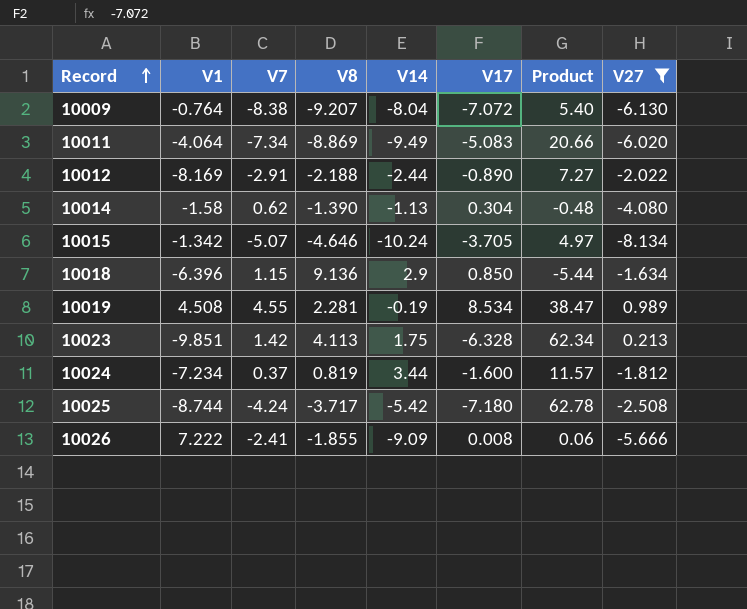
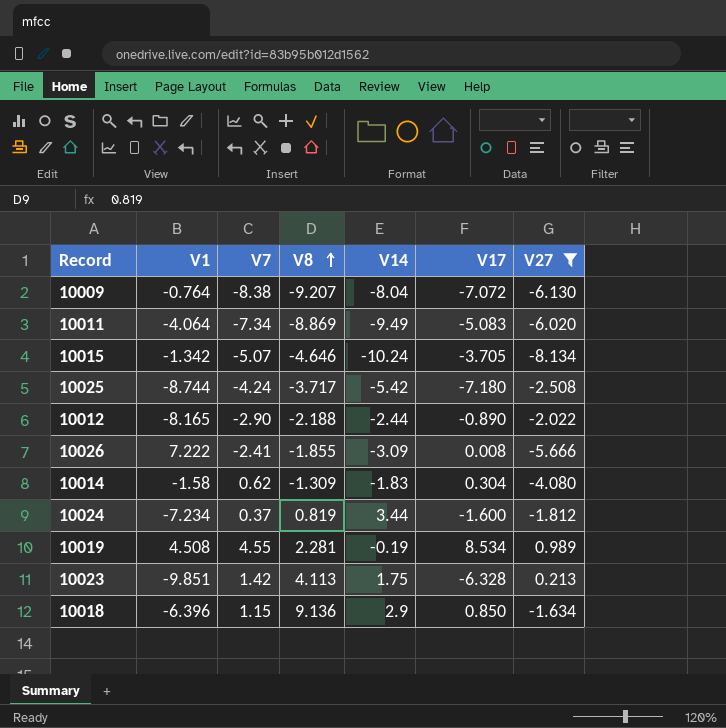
row order: Record ascending -> V8 ascending
column Product | formula: [V1] * [V17] -> none
10012 | V1: -8.169 -> -8.165
10012 | V7: -2.91 -> -2.90
10026 | V14: -9.09 -> -3.09
10014 | V8: -1.390 -> -1.309
10014 | V14: -1.13 -> -1.83

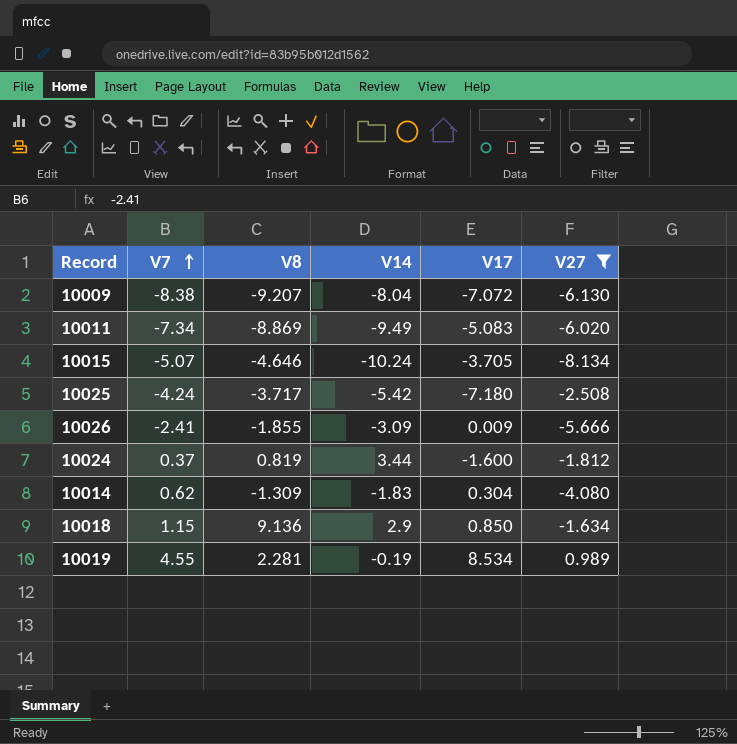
row order: V8 ascending -> V7 ascending
column V1 | position: 2 -> none
row 10012: -8.165 | -2.90 | -2.188 | -2.44 | -0.890 | -2.022 -> none
row 10023: -9.851 | 1.42 | 4.113 | 1.75 | -6.328 | 0.213 -> none
10026 | V17: 0.008 -> 0.009

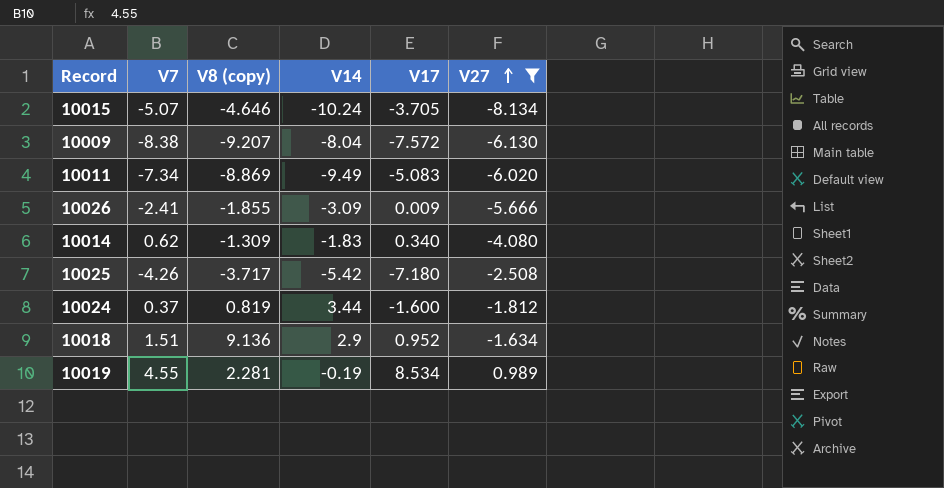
row order: V7 ascending -> V27 ascending
column name: V8 -> V8 (copy)
10009 | V17: -7.072 -> -7.572
10014 | V17: 0.304 -> 0.340
10025 | V7: -4.24 -> -4.26
10018 | V7: 1.15 -> 1.51
10018 | V17: 0.850 -> 0.952

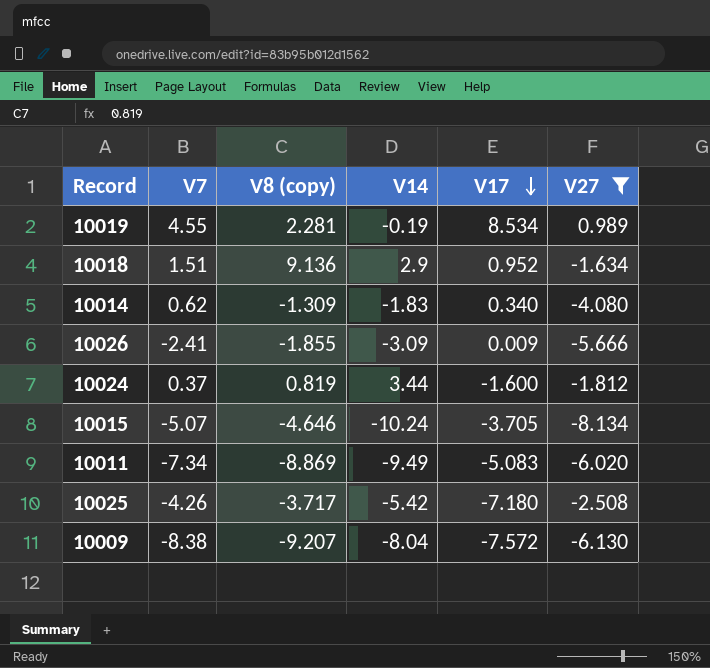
row order: V27 ascending -> V17 descending

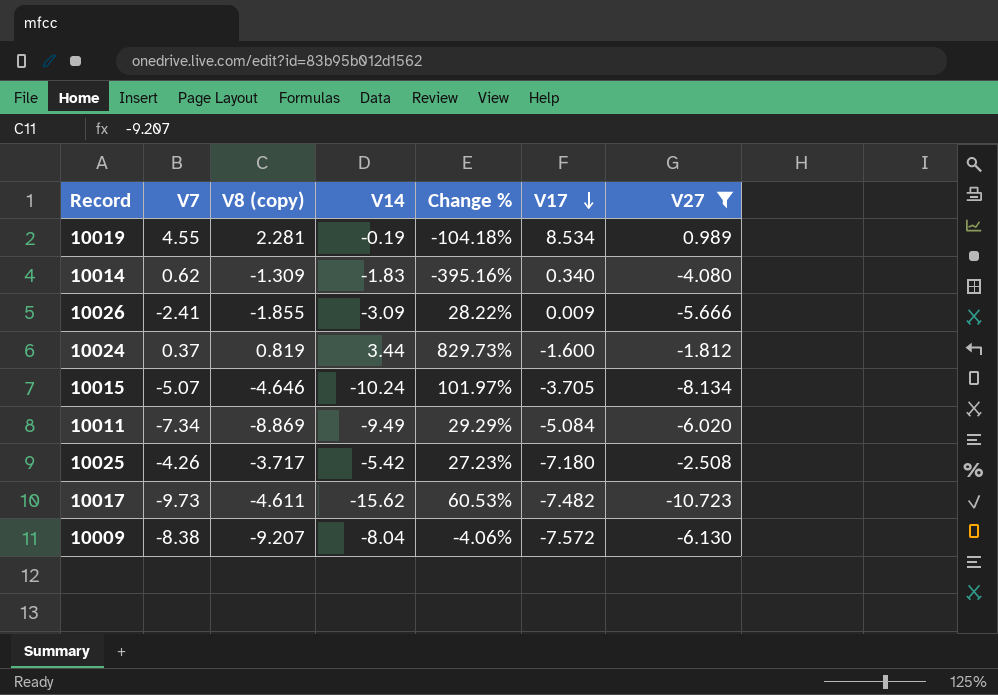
column Change % | formula: none -> ([V14] - [V7]) / [V7]
row 10018: 1.51 | 9.136 | 2.9 | 0.952 | -1.634 -> none
10011 | V17: -5.083 -> -5.084
row 10017: none -> -9.73 | -4.611 | -15.62 | 60.53% | -7.482 | -10.723

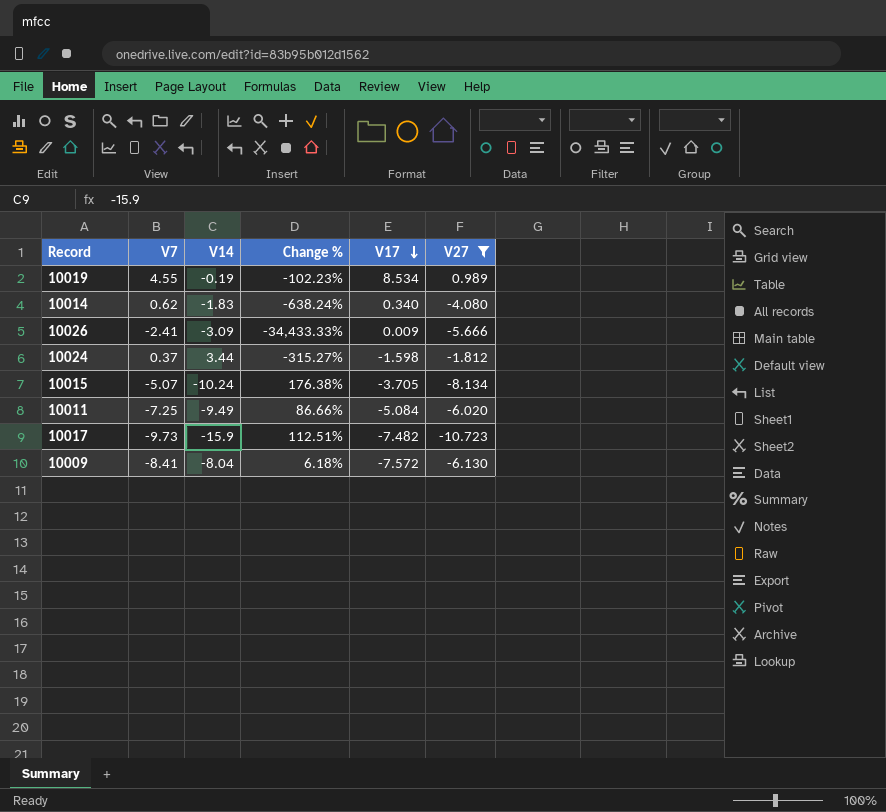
column V8 (copy) | position: 3 -> none
column Change % | formula: ([V14] - [V7]) / [V7] -> ([V14] - [V17]) / [V17]
row 10025: -4.26 | -3.717 | -5.42 | 27.23% | -7.180 | -2.508 -> none
10024 | V17: -1.600 -> -1.598
10011 | V7: -7.34 -> -7.25
10017 | V14: -15.62 -> -15.9
10009 | V7: -8.38 -> -8.41

